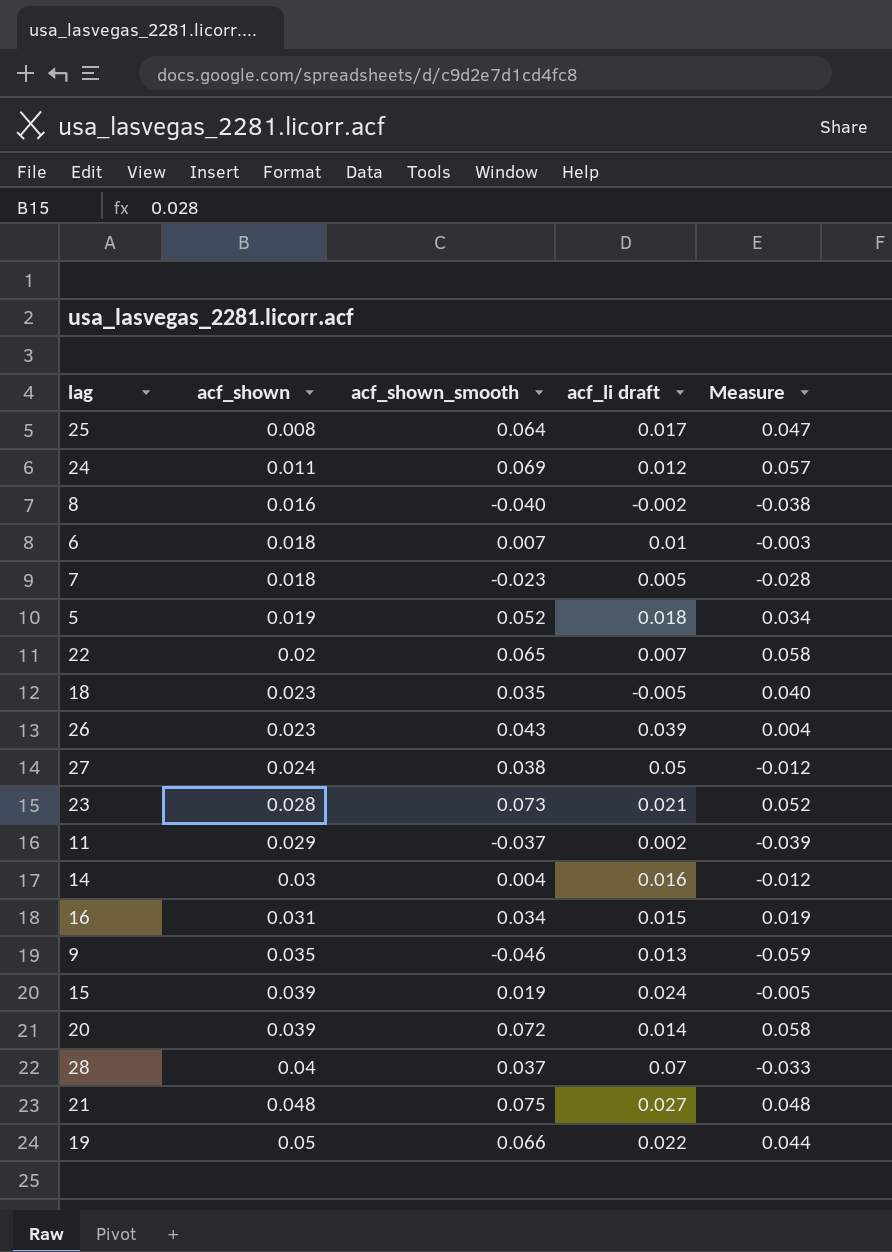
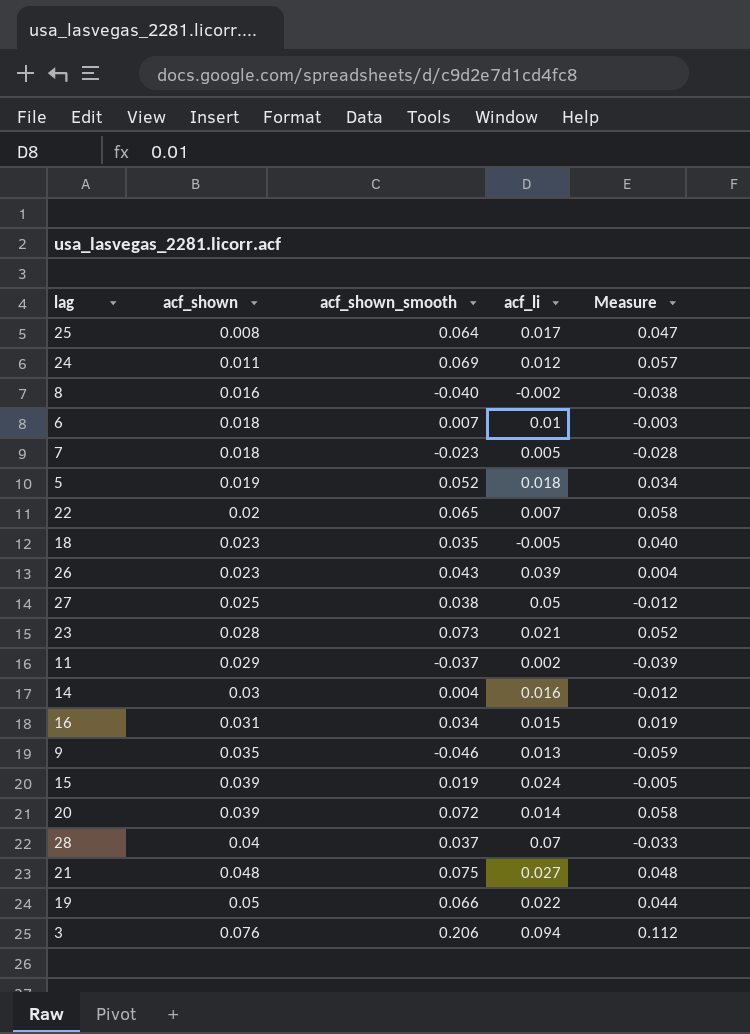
column name: acf_li draft -> acf_li
27 | acf_shown: 0.024 -> 0.025
row 3: none -> 0.076 | 0.206 | 0.094 | 0.112

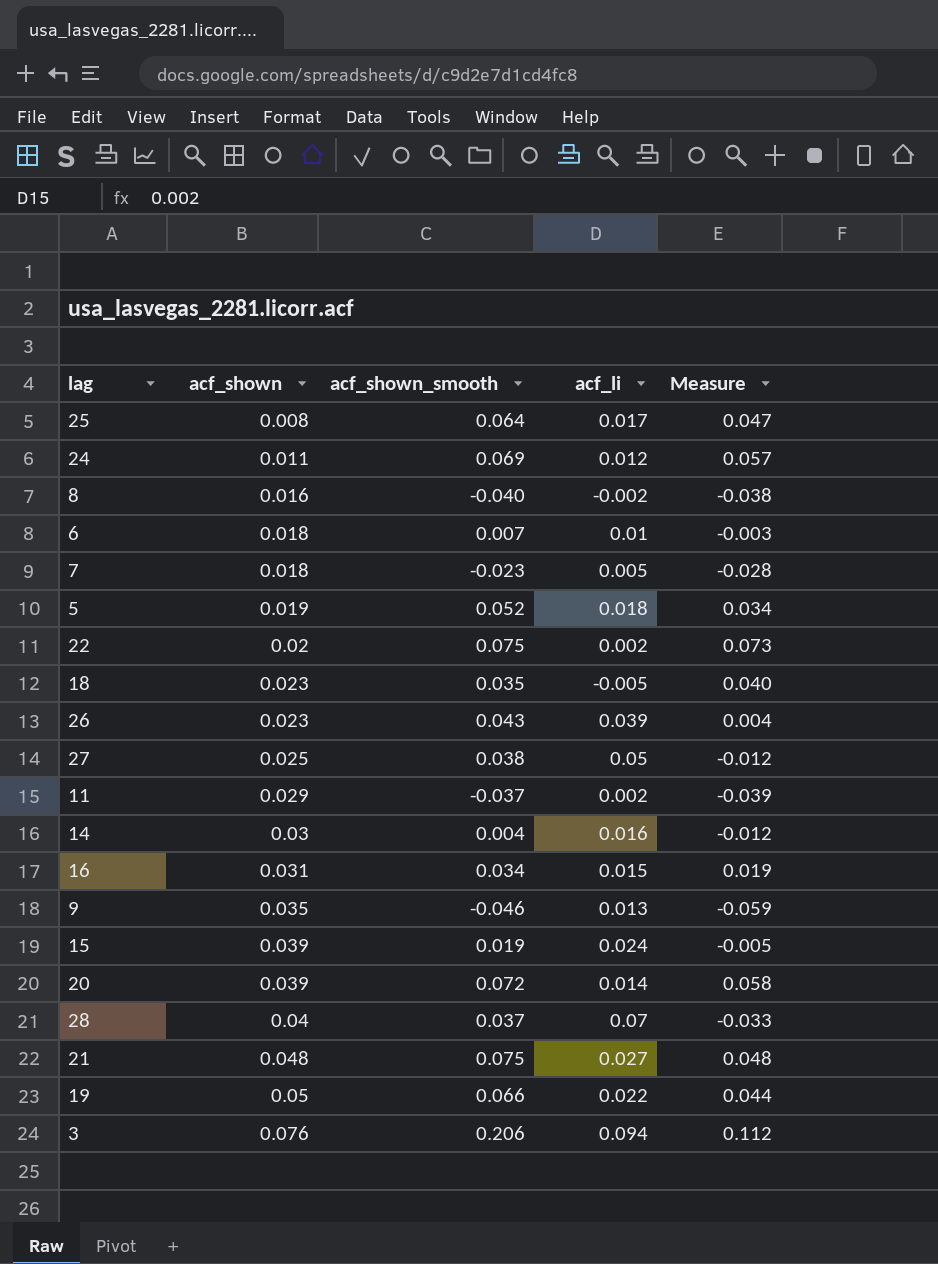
row 23: 0.028 | 0.073 | 0.021 | 0.052 -> none
22 | acf_shown_smooth: 0.065 -> 0.075
22 | acf_li: 0.007 -> 0.002
22 | Measure: 0.058 -> 0.073

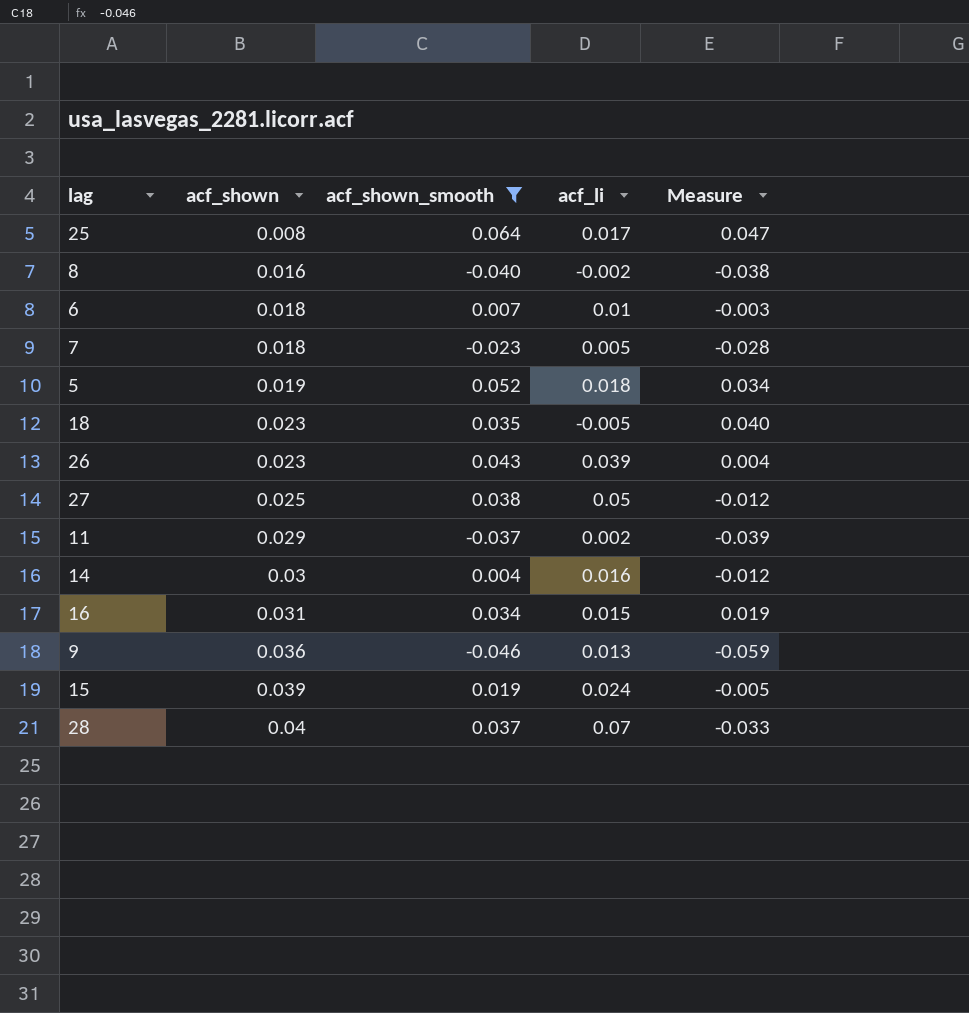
filter: none -> acf_shown_smooth <= 0.064
9 | acf_shown: 0.035 -> 0.036

